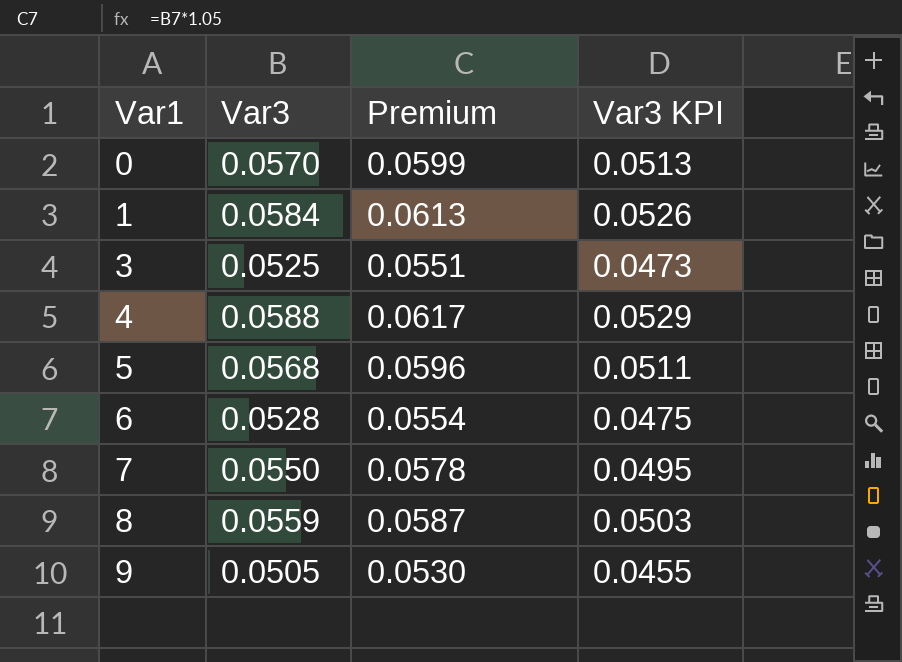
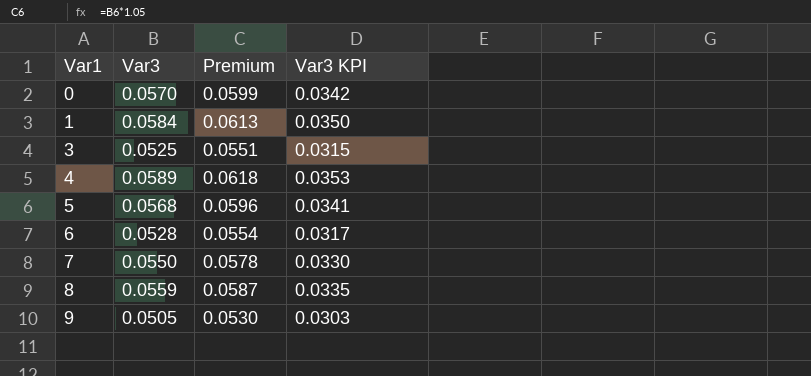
column Var3 KPI | formula: [Var3] * 0.9 -> [Var3] * 0.6
4 | Var3: 0.0588 -> 0.0589
4 | Premium: 0.0617 -> 0.0618

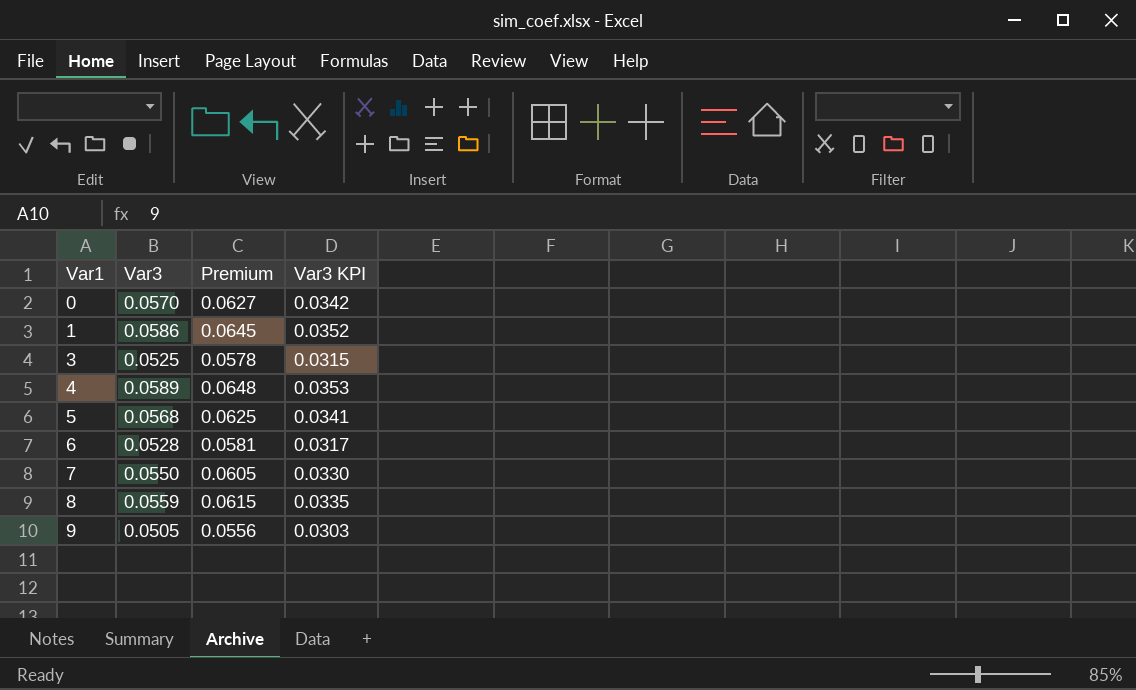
column Premium | formula: [Var3] * 1.05 -> [Var3] * 1.1
1 | Var3: 0.0584 -> 0.0586
1 | Var3 KPI: 0.0350 -> 0.0352

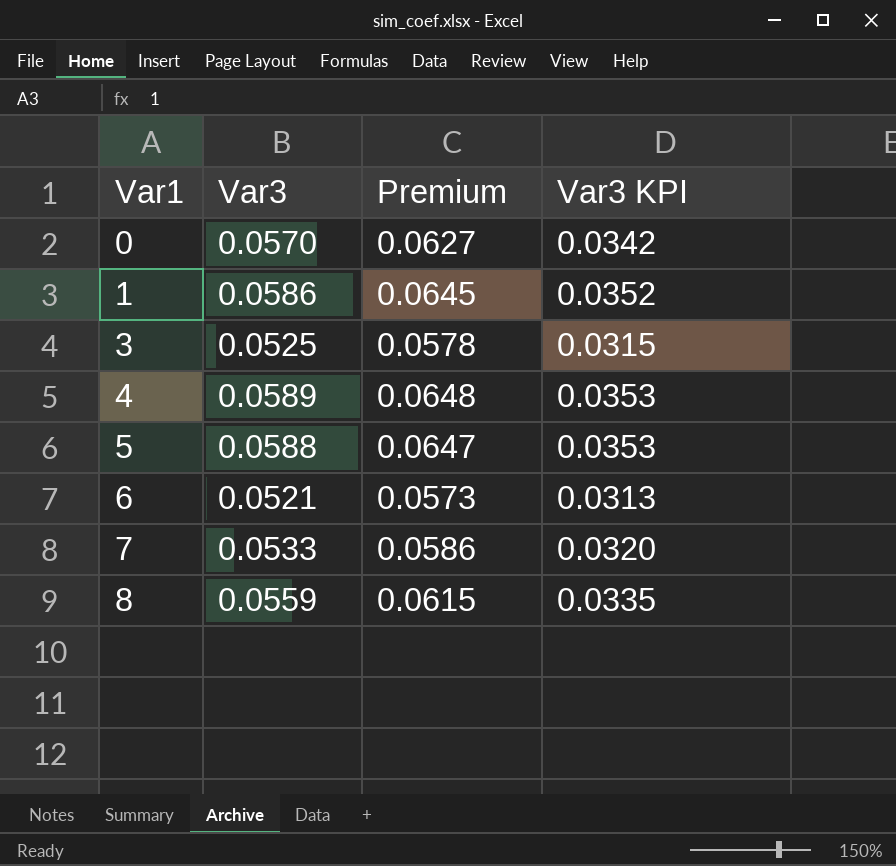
row 9: 0.0505 | 0.0556 | 0.0303 -> none
5 | Var3: 0.0568 -> 0.0588
5 | Premium: 0.0625 -> 0.0647
5 | Var3 KPI: 0.0341 -> 0.0353
6 | Var3: 0.0528 -> 0.0521
6 | Premium: 0.0581 -> 0.0573
6 | Var3 KPI: 0.0317 -> 0.0313
7 | Var3: 0.0550 -> 0.0533
7 | Premium: 0.0605 -> 0.0586
7 | Var3 KPI: 0.0330 -> 0.0320

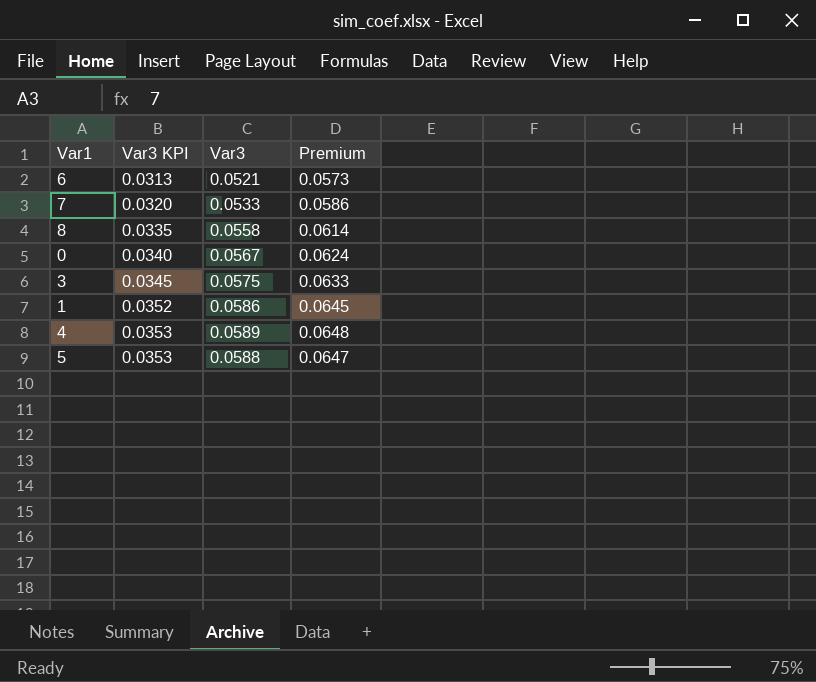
row order: Var1 ascending -> Var3 KPI ascending
column Var3 KPI | position: 4 -> 2
8 | Var3: 0.0559 -> 0.0558
8 | Premium: 0.0615 -> 0.0614
0 | Var3 KPI: 0.0342 -> 0.0340
0 | Var3: 0.0570 -> 0.0567
0 | Premium: 0.0627 -> 0.0624
3 | Var3 KPI: 0.0315 -> 0.0345
3 | Var3: 0.0525 -> 0.0575
3 | Premium: 0.0578 -> 0.0633

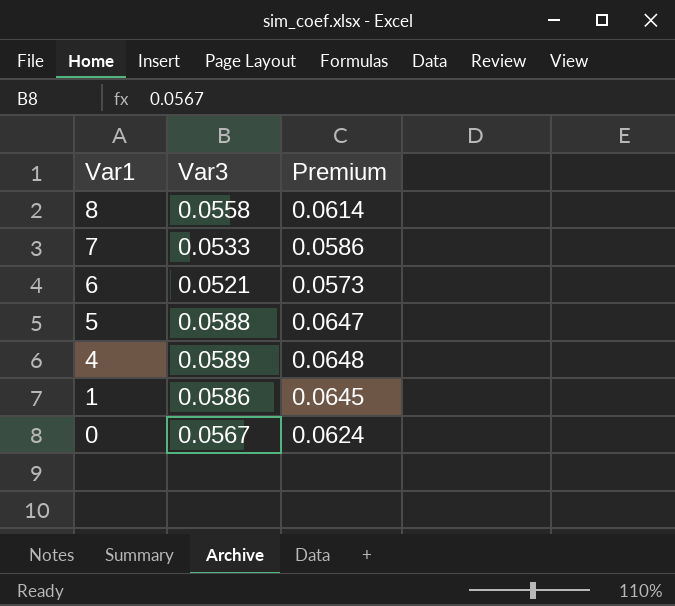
row order: Var3 KPI ascending -> Var1 descending
column Var3 KPI | formula: [Var3] * 0.6 -> none
row 3: 0.0345 | 0.0575 | 0.0633 -> none

